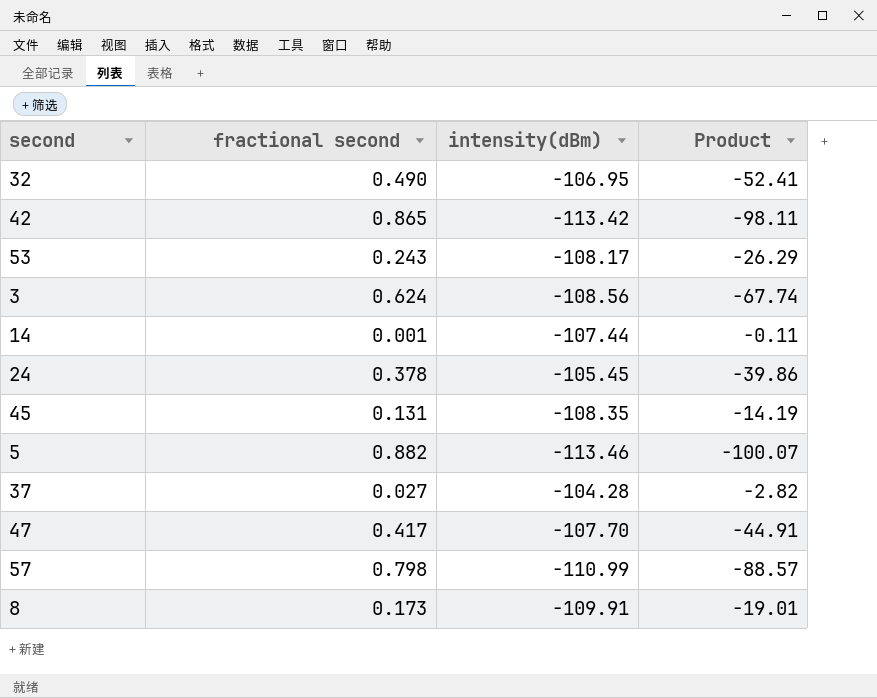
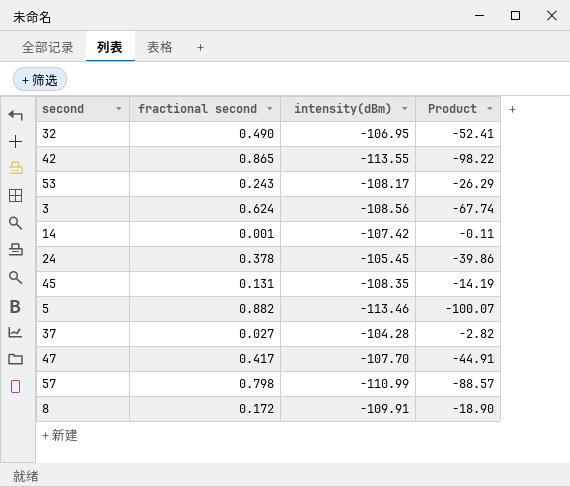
42 | intensity(dBm): -113.42 -> -113.55
42 | Product: -98.11 -> -98.22
14 | intensity(dBm): -107.44 -> -107.42
8 | fractional second: 0.173 -> 0.172
8 | Product: -19.01 -> -18.90

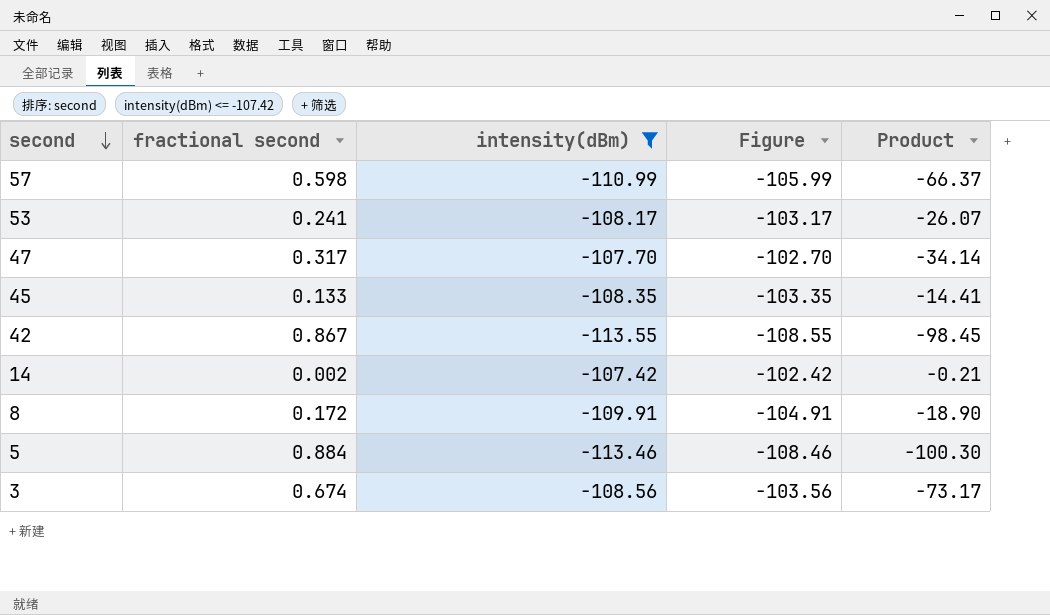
filter: none -> intensity(dBm) <= -107.42
row order: none -> second descending
column Figure | formula: none -> [intensity(dBm)] + 5
57 | fractional second: 0.798 -> 0.598
57 | Product: -88.57 -> -66.37
53 | fractional second: 0.243 -> 0.241
53 | Product: -26.29 -> -26.07
47 | fractional second: 0.417 -> 0.317
47 | Product: -44.91 -> -34.14
45 | fractional second: 0.131 -> 0.133
45 | Product: -14.19 -> -14.41
42 | fractional second: 0.865 -> 0.867
42 | Product: -98.22 -> -98.45
14 | fractional second: 0.001 -> 0.002
14 | Product: -0.11 -> -0.21
5 | fractional second: 0.882 -> 0.884
5 | Product: -100.07 -> -100.30
3 | fractional second: 0.624 -> 0.674
3 | Product: -67.74 -> -73.17

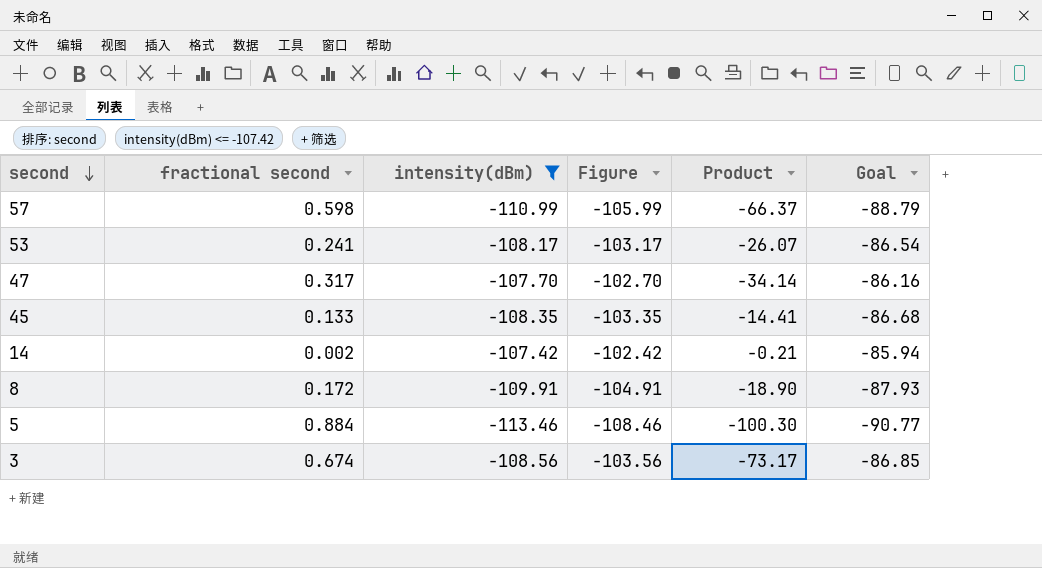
column Goal | formula: none -> [intensity(dBm)] * 0.8
row 42: 0.867 | -113.55 | -108.55 | -98.45 -> none

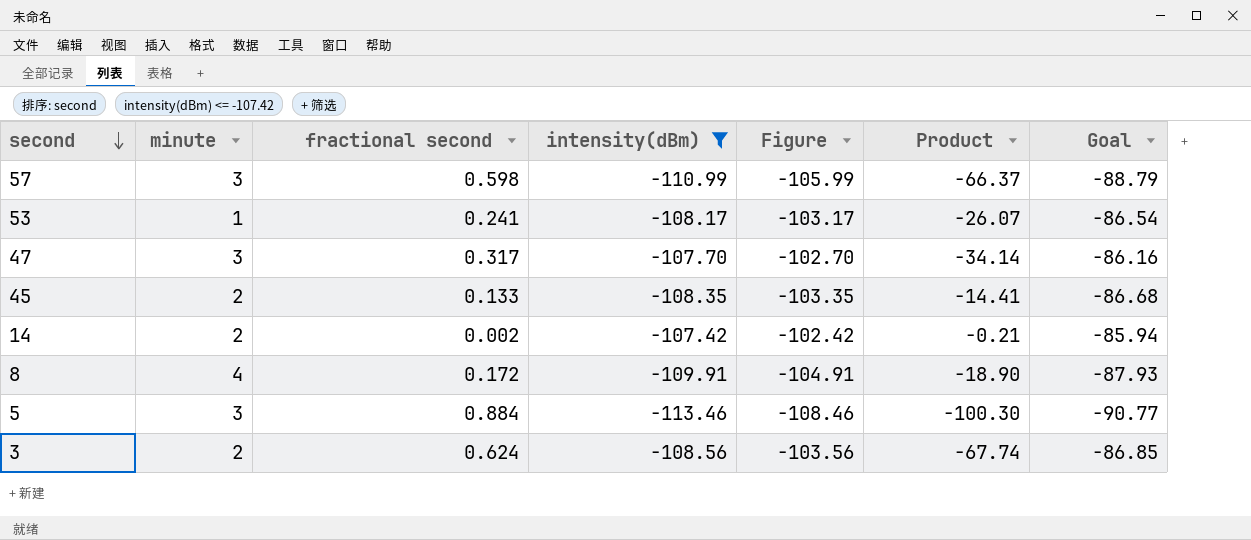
column minute | position: none -> 2
3 | fractional second: 0.674 -> 0.624
3 | Product: -73.17 -> -67.74

